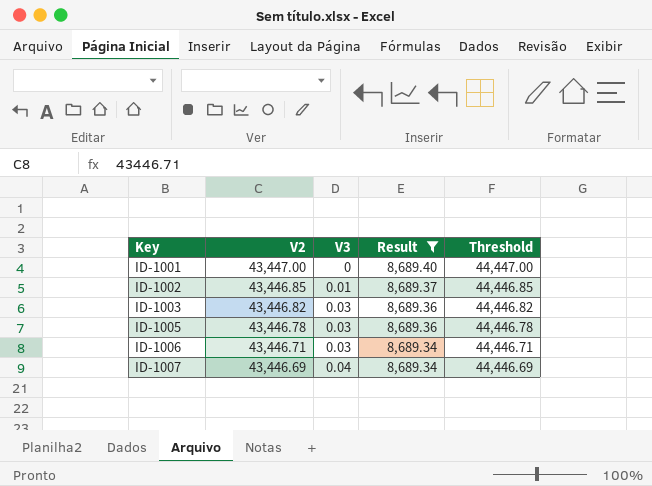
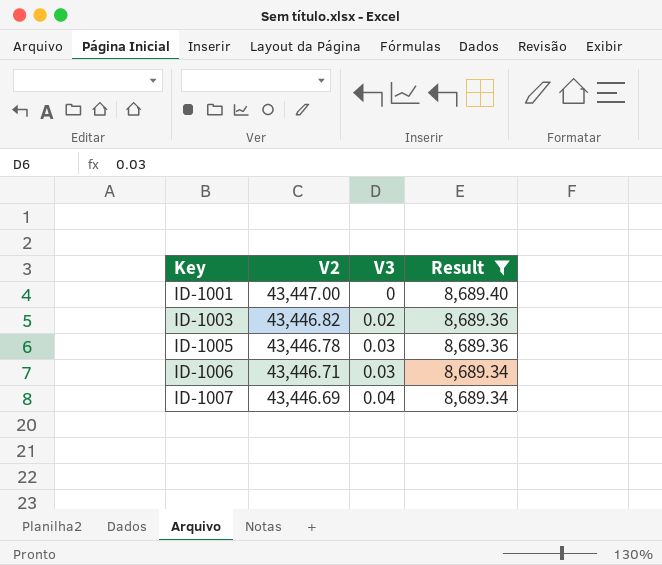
column Threshold | formula: [V2] + 1000 -> none
row ID-1002: 43,446.85 | 0.01 | 8,689.37 | 44,446.85 -> none
ID-1003 | V3: 0.03 -> 0.02

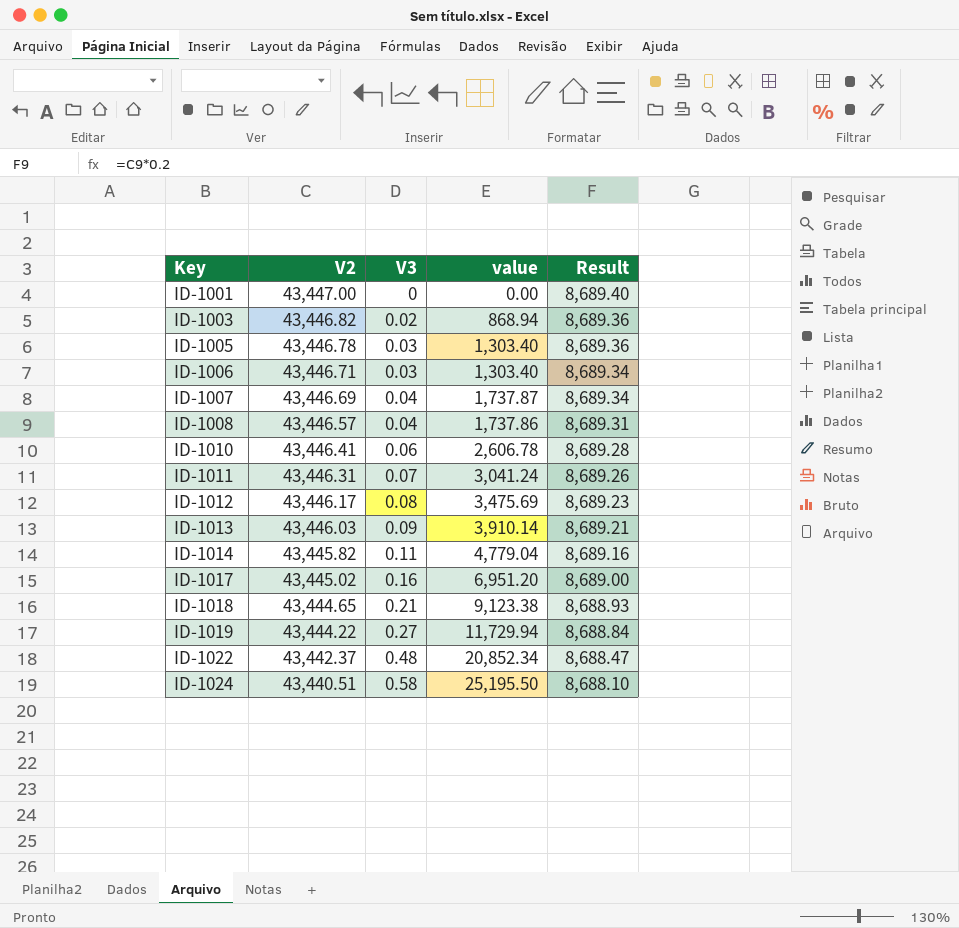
filter: Result >= 8,689.34 -> none
column value | formula: none -> [V2] * [V3]

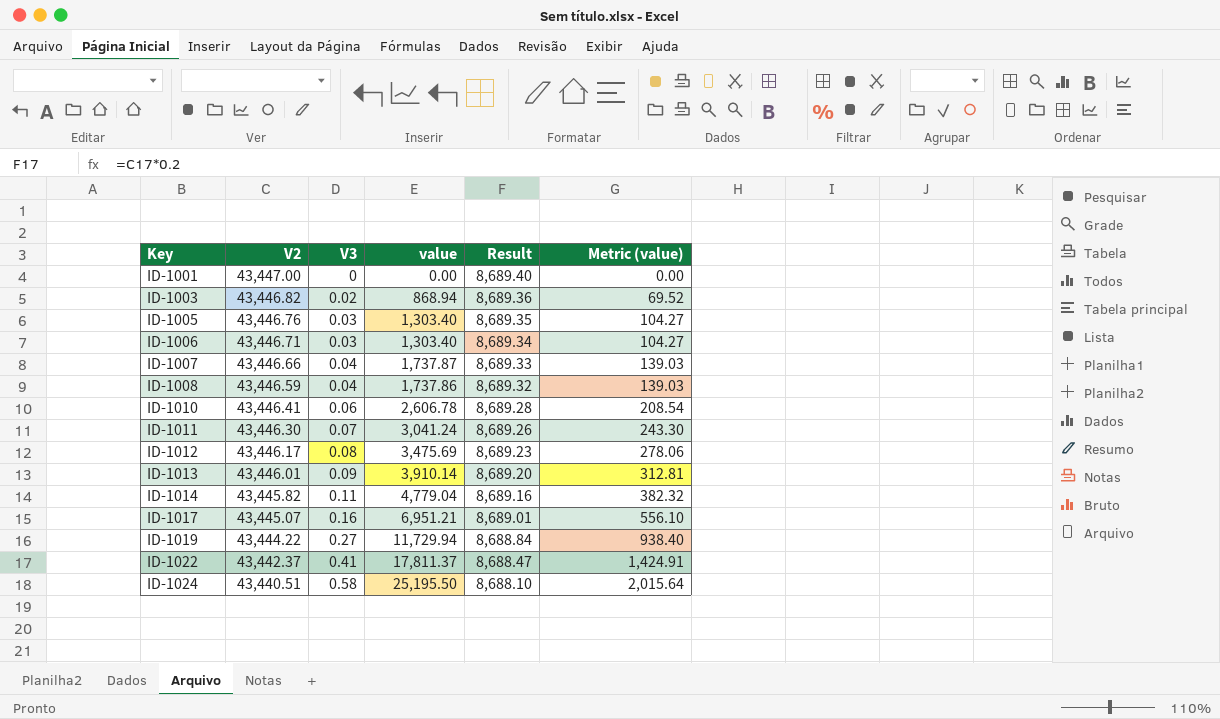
column Metric (value) | formula: none -> [value] * 0.08
row ID-1018: 43,444.65 | 0.21 | 9,123.38 | 8,688.93 -> none
ID-1005 | V2: 43,446.78 -> 43,446.76
ID-1005 | Result: 8,689.36 -> 8,689.35
ID-1007 | V2: 43,446.69 -> 43,446.66
ID-1007 | Result: 8,689.34 -> 8,689.33
ID-1008 | V2: 43,446.57 -> 43,446.59
ID-1008 | Result: 8,689.31 -> 8,689.32
ID-1011 | V2: 43,446.31 -> 43,446.30
ID-1013 | V2: 43,446.03 -> 43,446.01
ID-1013 | Result: 8,689.21 -> 8,689.20
ID-1017 | V2: 43,445.02 -> 43,445.07
ID-1017 | value: 6,951.20 -> 6,951.21
ID-1017 | Result: 8,689.00 -> 8,689.01
ID-1022 | V3: 0.48 -> 0.41
ID-1022 | value: 20,852.34 -> 17,811.37

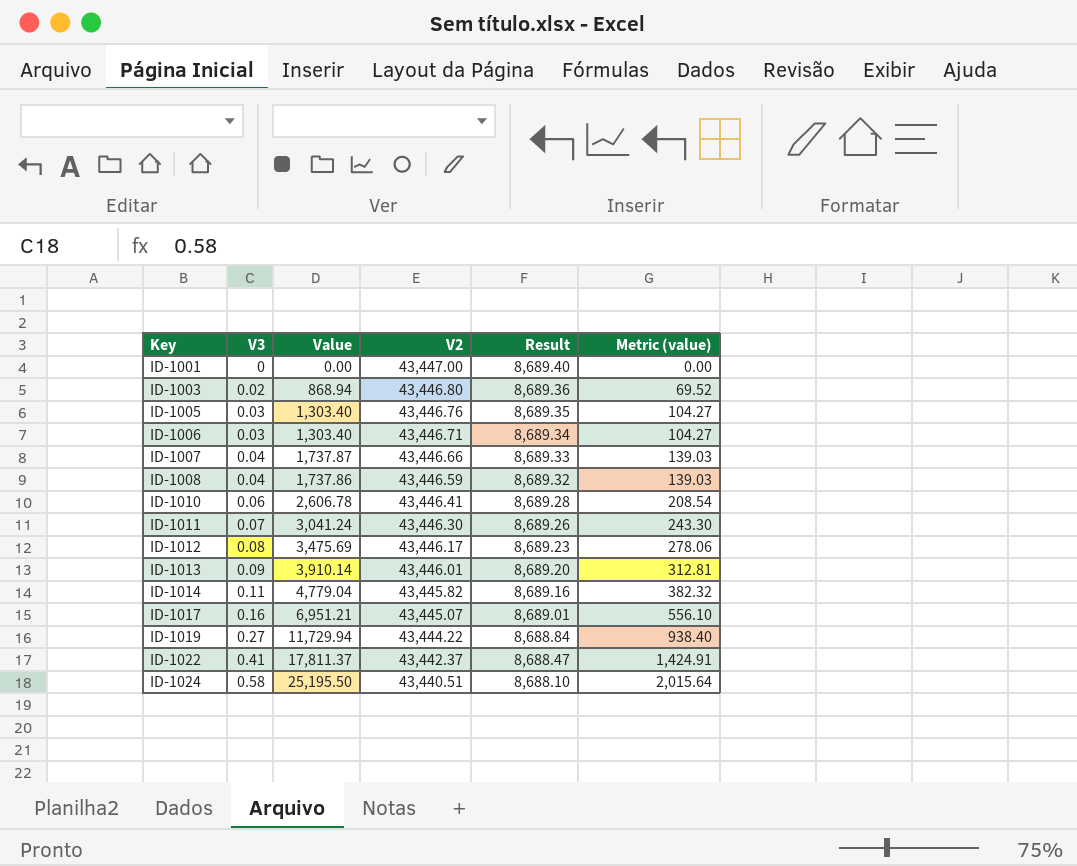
column name: value -> Value
column V2 | position: 2 -> 4
ID-1003 | V2: 43,446.82 -> 43,446.80

